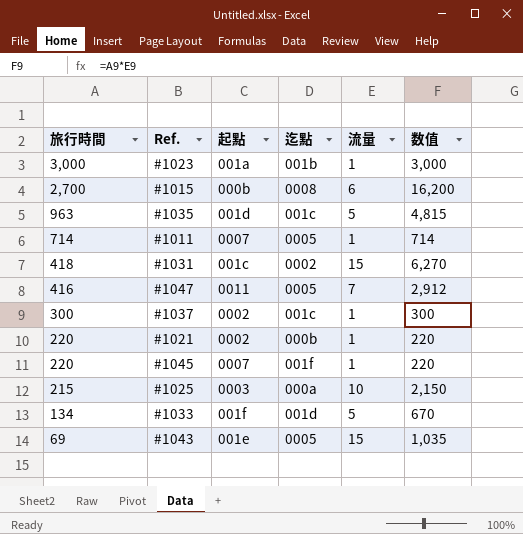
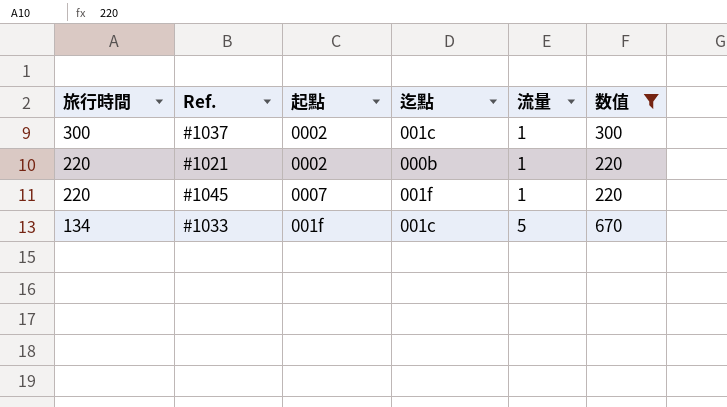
filter: none -> 数值 <= 670
#1033 | 迄點: 001d -> 001c

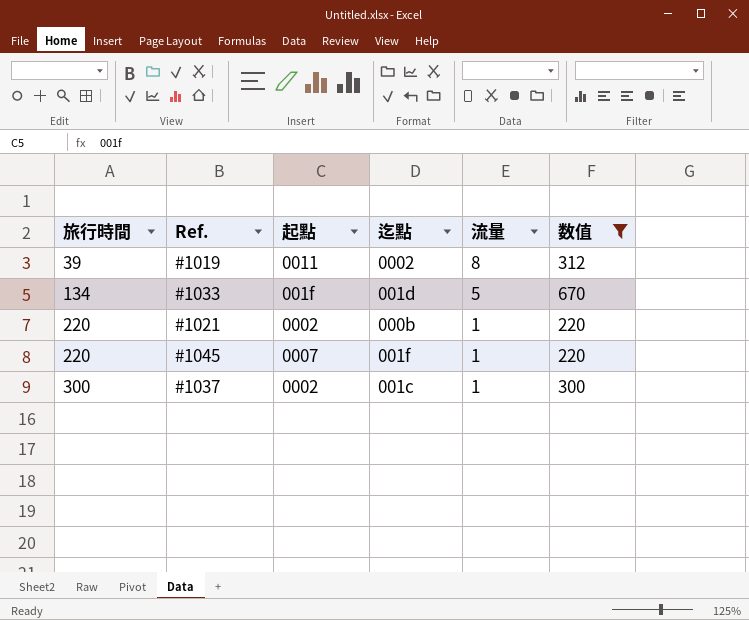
row order: 旅行時間 descending -> 旅行時間 ascending
row #1019: none -> 39 | 0011 | 0002 | 8 | 312
#1033 | 迄點: 001c -> 001d

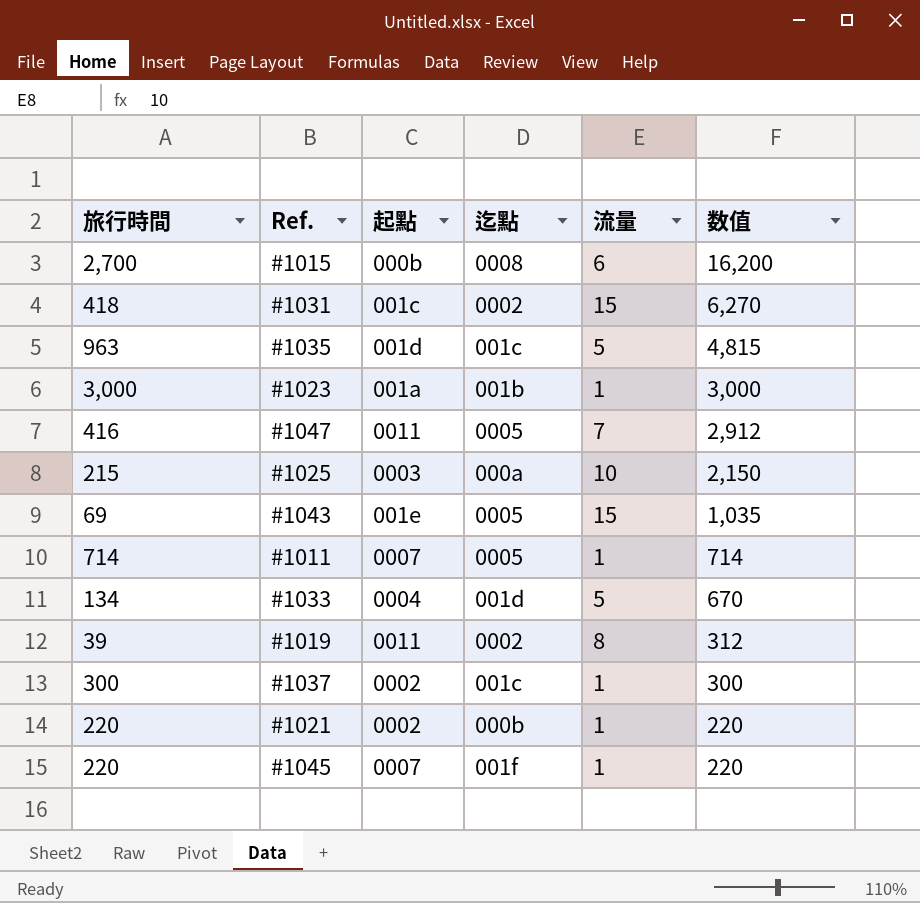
filter: 数值 <= 670 -> none
row order: 旅行時間 ascending -> 数值 descending
#1033 | 起點: 001f -> 0004

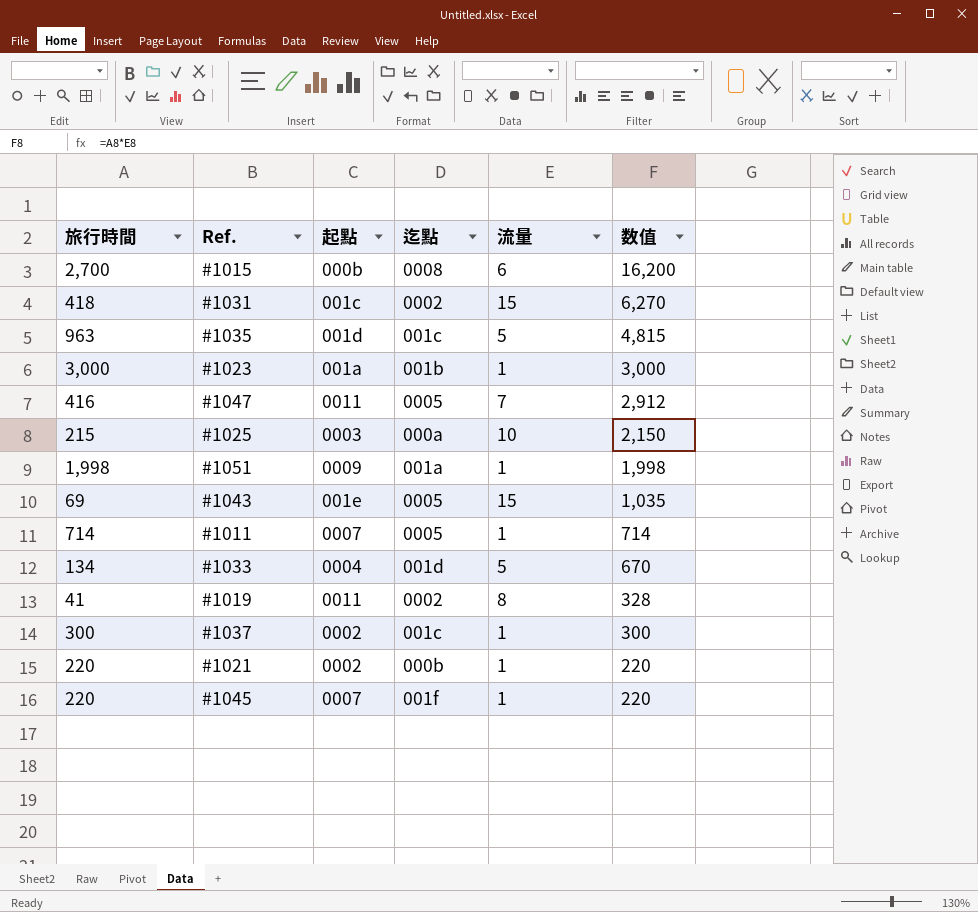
row #1051: none -> 1,998 | 0009 | 001a | 1 | 1,998
#1019 | 旅行時間: 39 -> 41
#1019 | 数值: 312 -> 328

